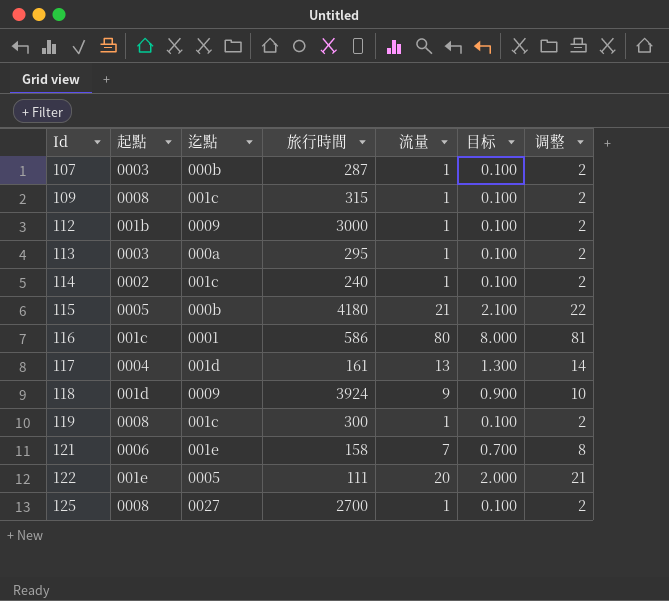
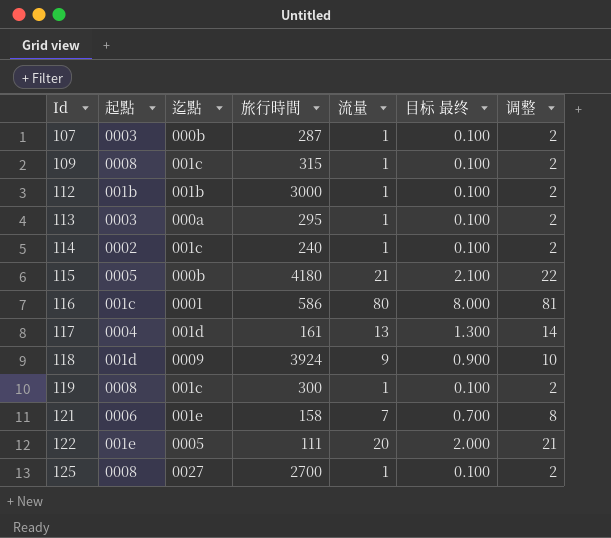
column name: 目标 -> 目标 最终
112 | 迄點: 0009 -> 001b

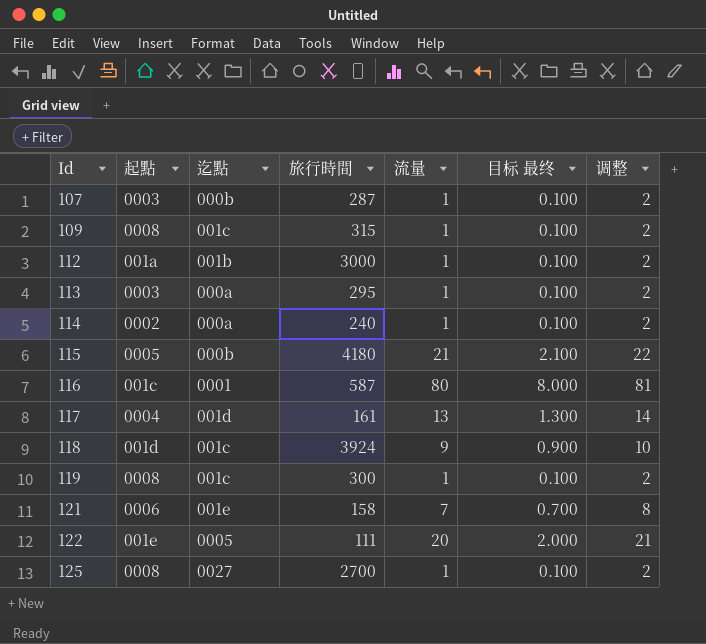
112 | 起點: 001b -> 001a
114 | 迄點: 001c -> 000a
116 | 旅行時間: 586 -> 587
118 | 迄點: 0009 -> 001c

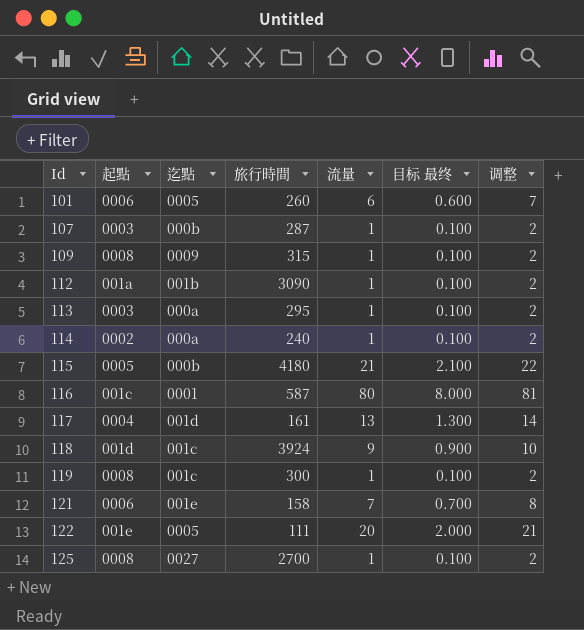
row 101: none -> 0006 | 0005 | 260 | 6 | 0.600 | 7
109 | 迄點: 001c -> 0009
112 | 旅行時間: 3000 -> 3090

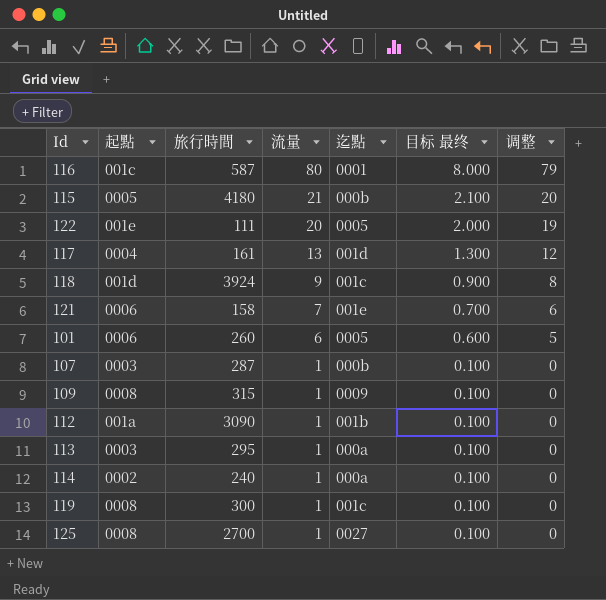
row order: Id ascending -> 流量 descending
column 迄點 | position: 3 -> 5
column 调整 | formula: [流量] + 1 -> [流量] - 1

